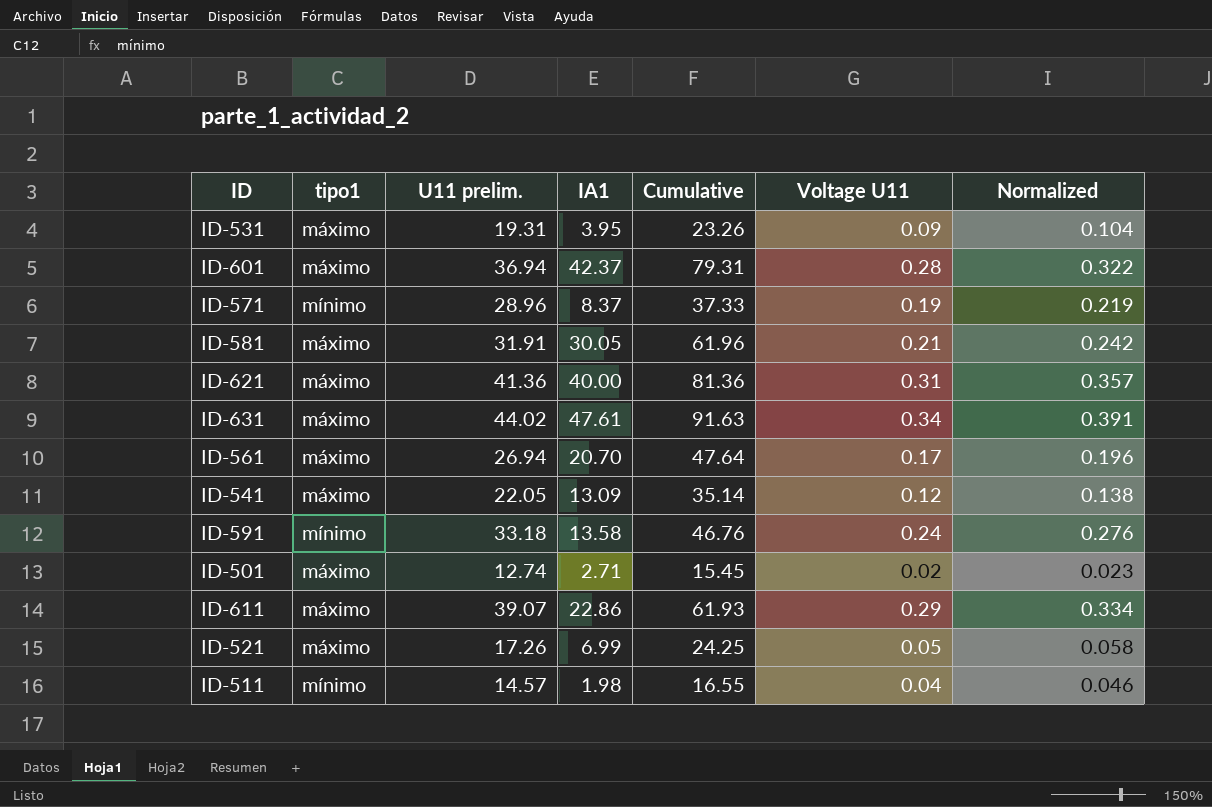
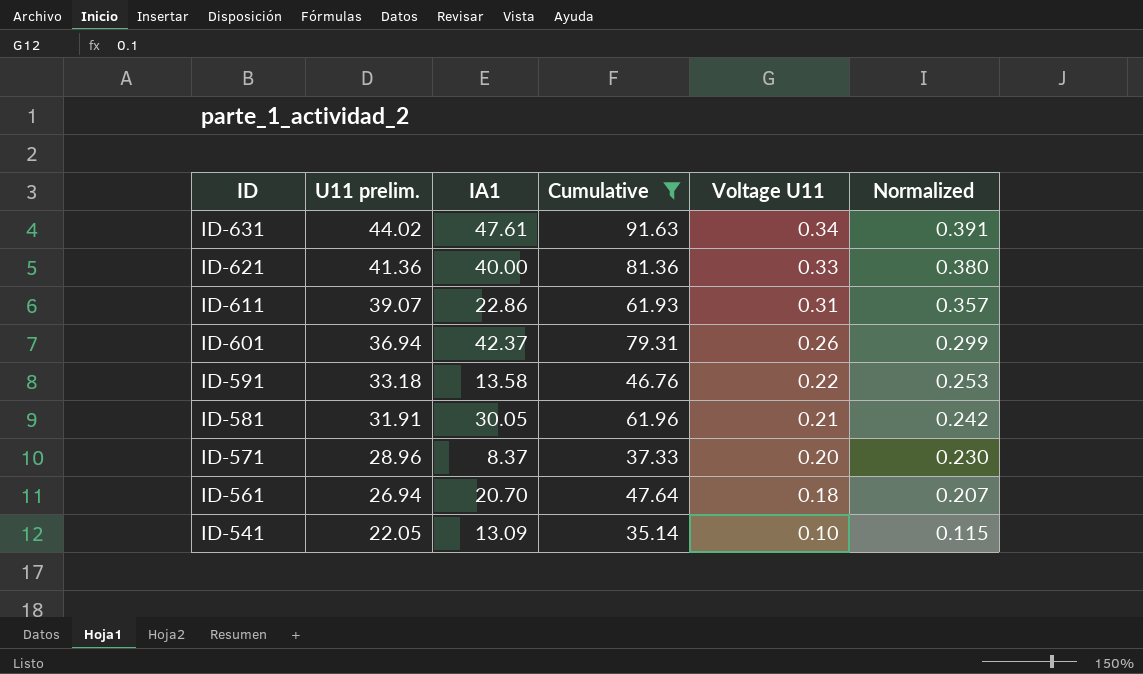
filter: none -> Cumulative >= 35.14
row order: none -> ID descending
column tipo1 | position: 2 -> none
ID-621 | Voltage U11: 0.31 -> 0.33
ID-621 | Normalized: 0.357 -> 0.380
ID-611 | Voltage U11: 0.29 -> 0.31
ID-611 | Normalized: 0.334 -> 0.357
ID-601 | Voltage U11: 0.28 -> 0.26
ID-601 | Normalized: 0.322 -> 0.299
ID-591 | Voltage U11: 0.24 -> 0.22
ID-591 | Normalized: 0.276 -> 0.253
ID-571 | Voltage U11: 0.19 -> 0.20
ID-571 | Normalized: 0.219 -> 0.230
ID-561 | Voltage U11: 0.17 -> 0.18
ID-561 | Normalized: 0.196 -> 0.207
ID-541 | Voltage U11: 0.12 -> 0.10
ID-541 | Normalized: 0.138 -> 0.115

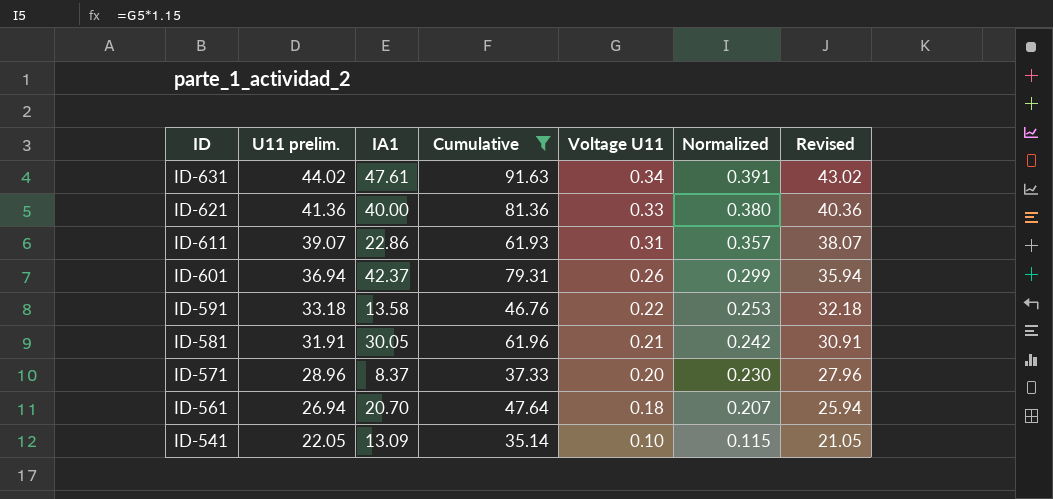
column Revised | formula: none -> [U11 prelim.] - 1

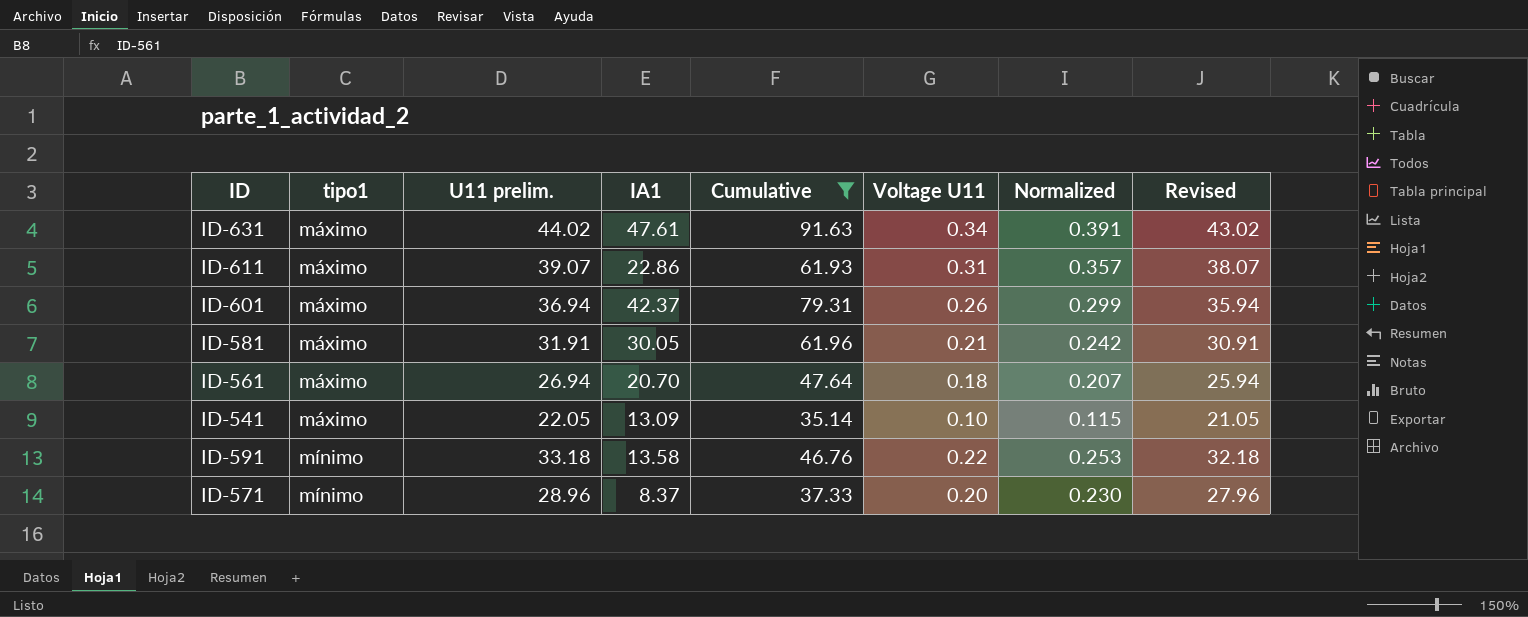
row order: ID descending -> tipo1 ascending
column tipo1 | position: none -> 2
row ID-621: 41.36 | 40.00 | 81.36 | 0.33 | 0.380 | 40.36 -> none

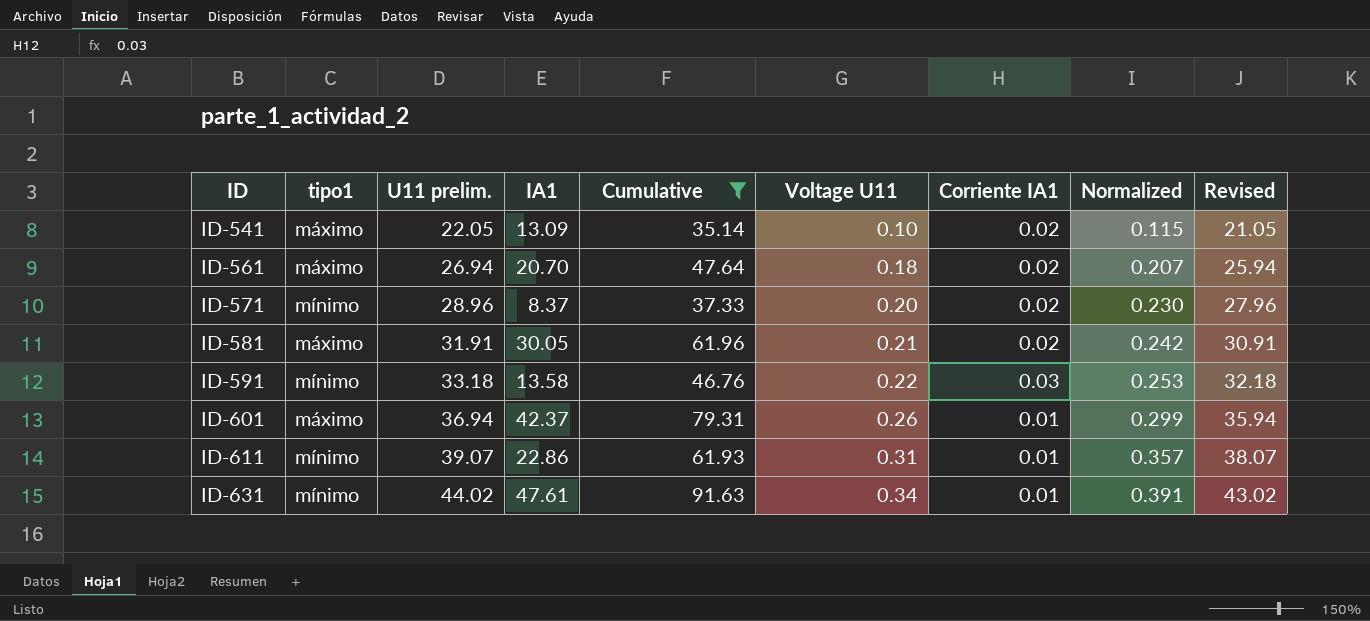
row order: tipo1 ascending -> ID ascending
column Corriente IA1 | position: none -> 7
ID-611 | tipo1: máximo -> mínimo
ID-631 | tipo1: máximo -> mínimo

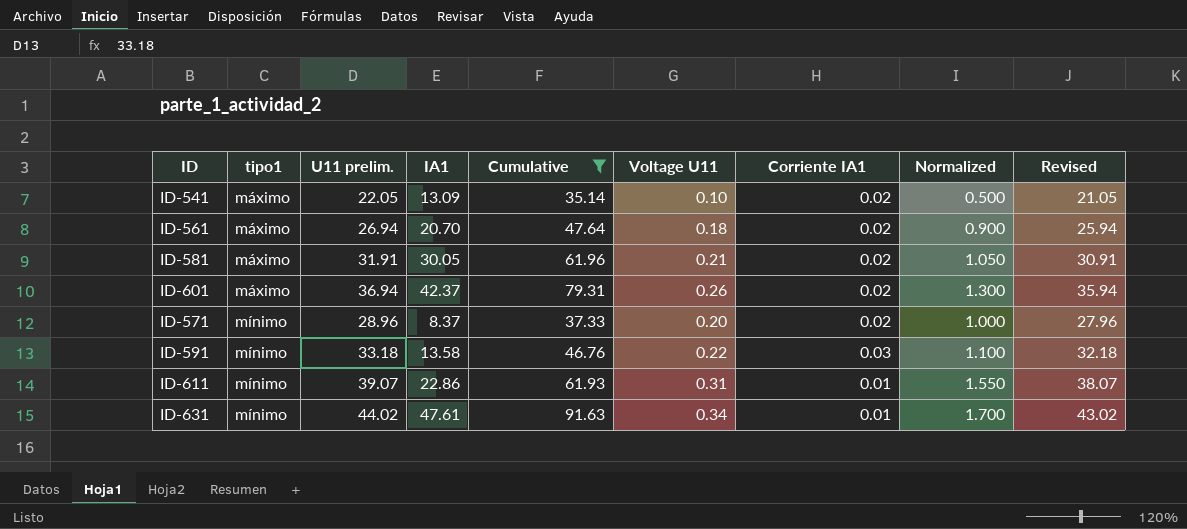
row order: ID ascending -> tipo1 ascending
column Normalized | formula: [Voltage U11] * 1.15 -> [Voltage U11] * 5
ID-601 | Corriente IA1: 0.01 -> 0.02

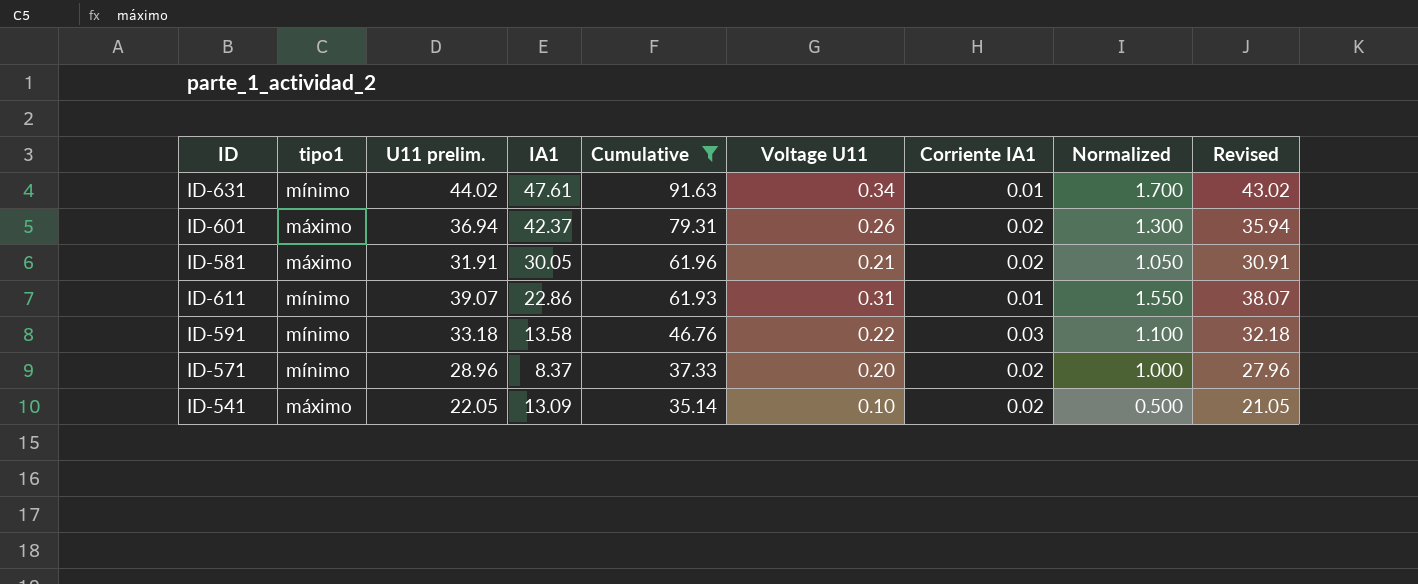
row order: tipo1 ascending -> Cumulative descending
row ID-561: máximo | 26.94 | 20.70 | 47.64 | 0.18 | 0.02 | 0.900 | 25.94 -> none

